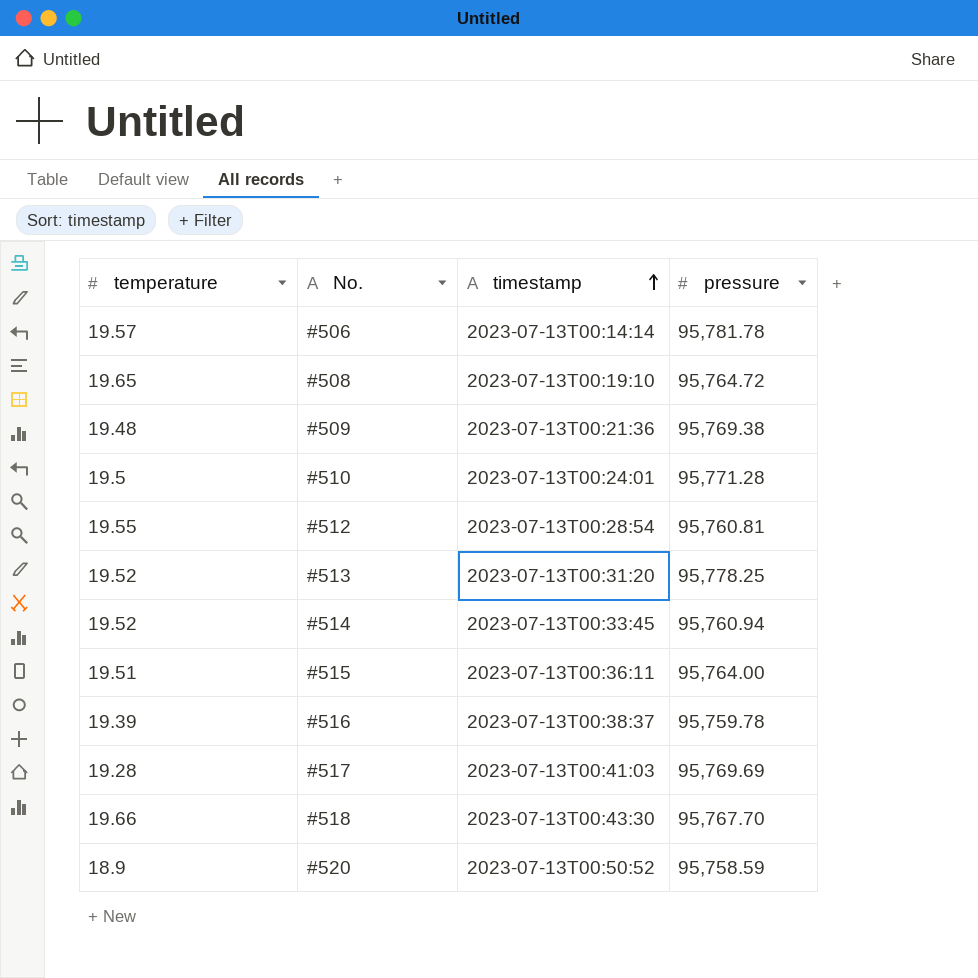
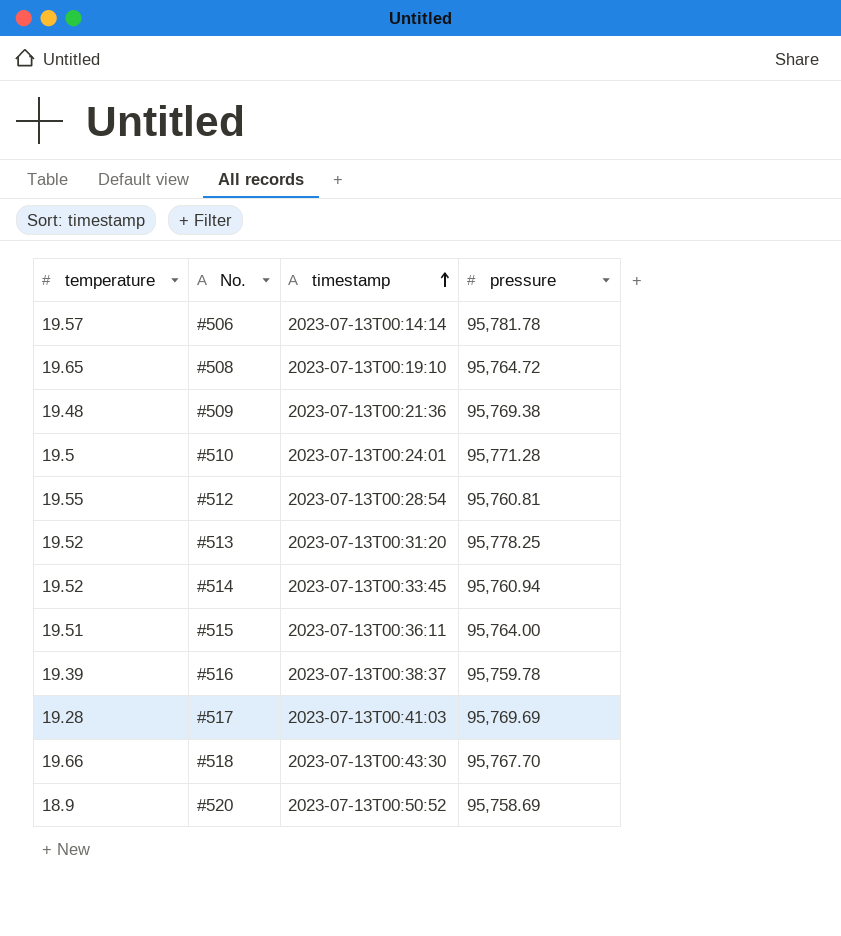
#520 | pressure: 95,758.59 -> 95,758.69

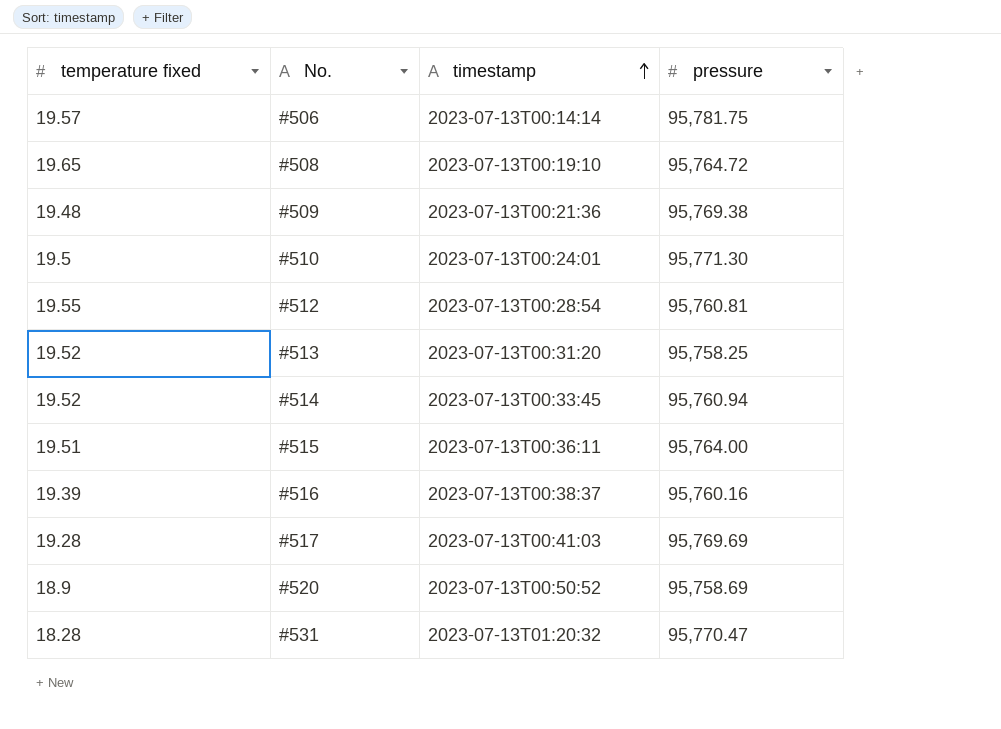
column name: temperature -> temperature fixed
row #518: 19.66 | 2023-07-13T00:43:30 | 95,767.70 -> none
#506 | pressure: 95,781.78 -> 95,781.75
#510 | pressure: 95,771.28 -> 95,771.30
#513 | pressure: 95,778.25 -> 95,758.25
#516 | pressure: 95,759.78 -> 95,760.16
row #531: none -> 18.28 | 2023-07-13T01:20:32 | 95,770.47

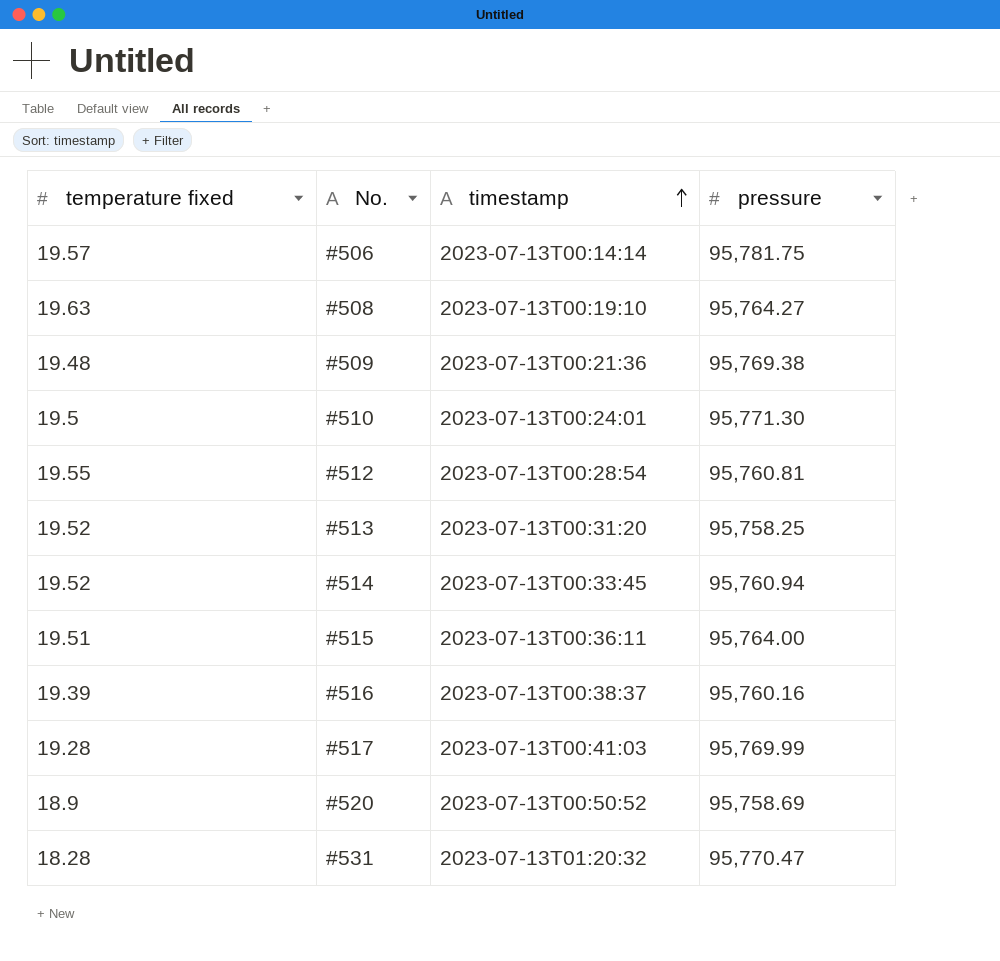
#508 | temperature fixed: 19.65 -> 19.63
#508 | pressure: 95,764.72 -> 95,764.27
#517 | pressure: 95,769.69 -> 95,769.99

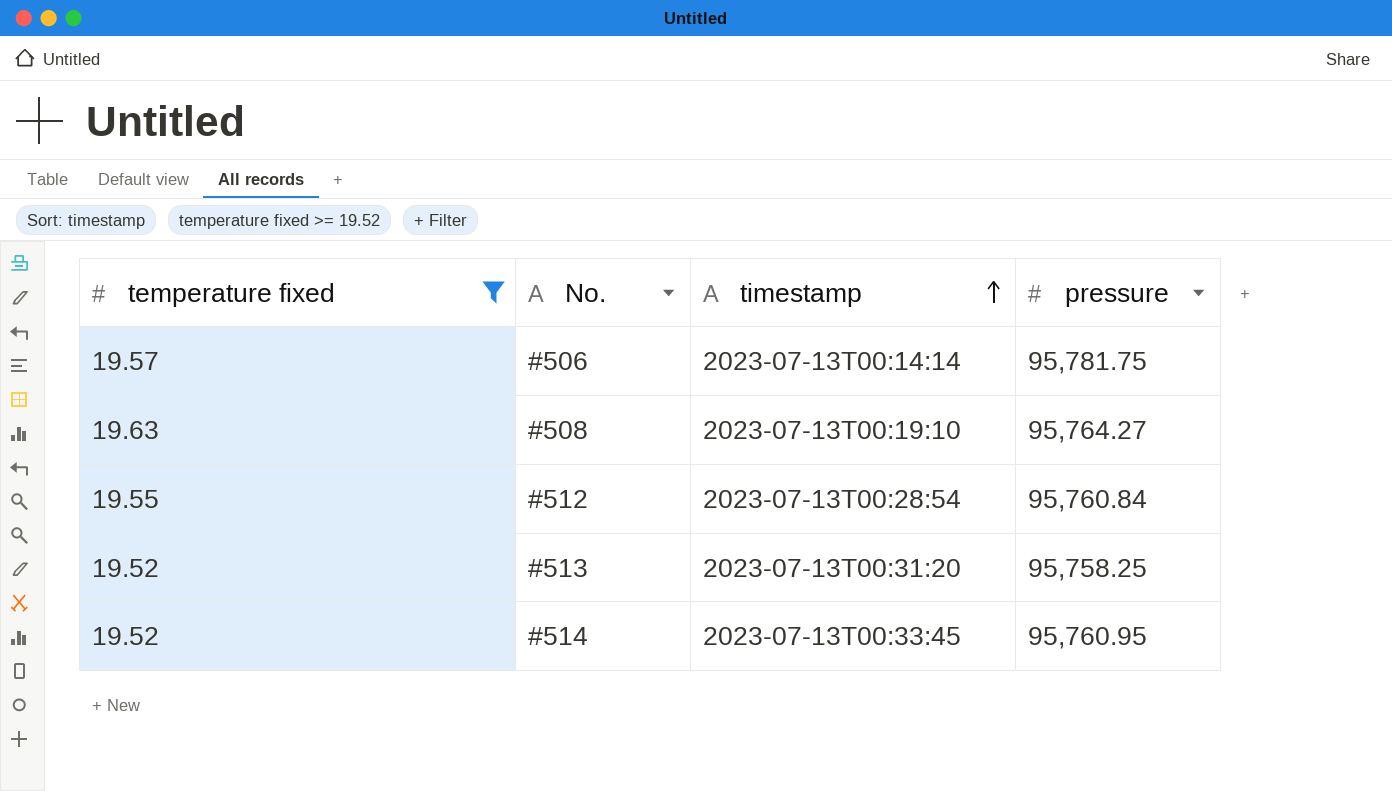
filter: none -> temperature fixed >= 19.52
#512 | pressure: 95,760.81 -> 95,760.84
#514 | pressure: 95,760.94 -> 95,760.95

